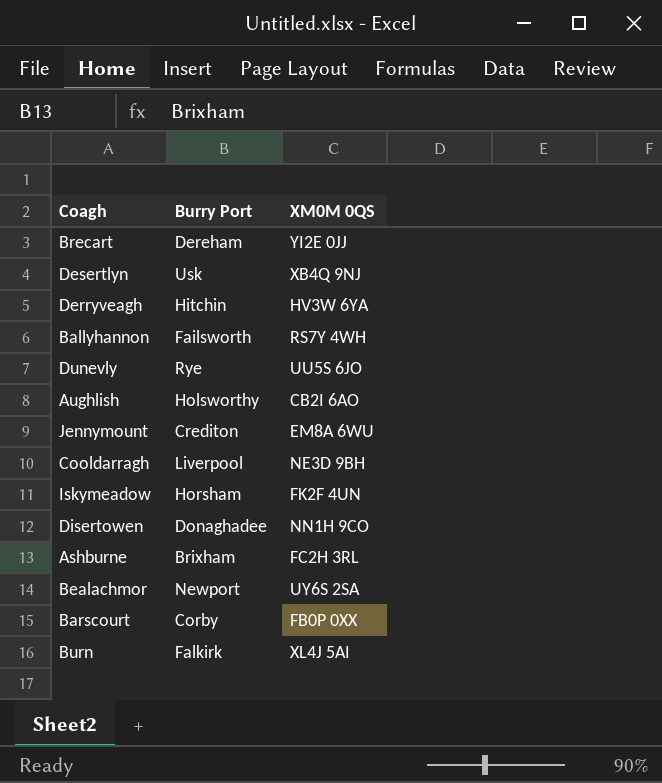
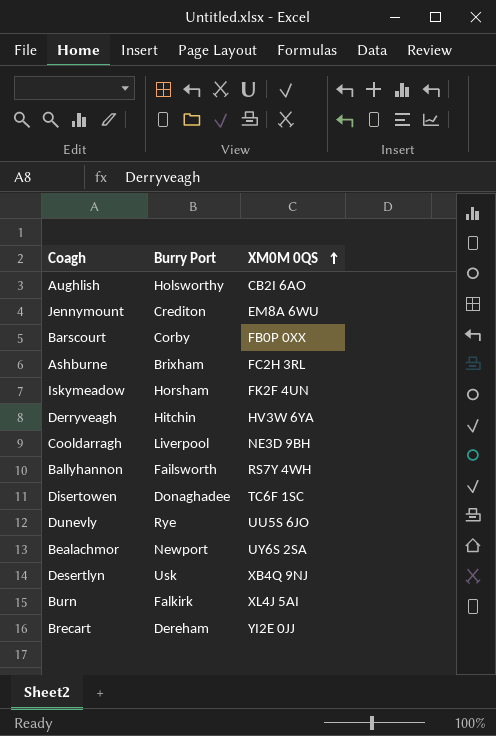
row order: none -> XM0M 0QS ascending
Disertowen | XM0M 0QS: NN1H 9CO -> TC6F 1SC

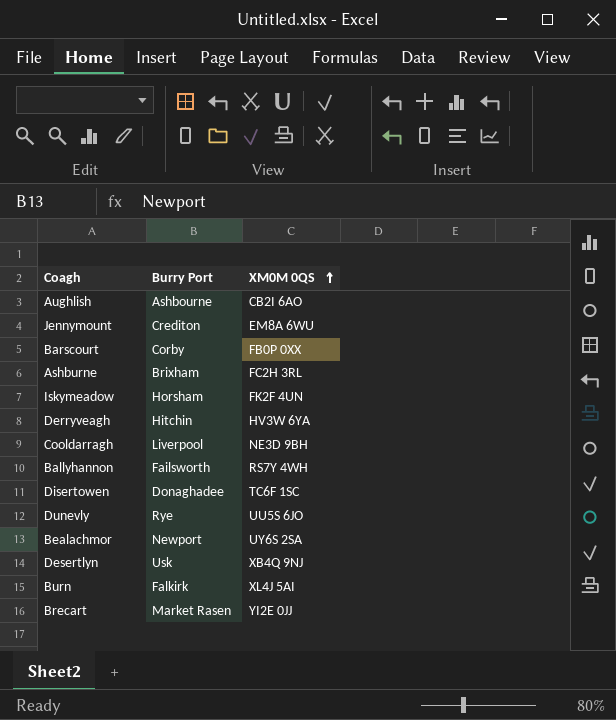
Aughlish | Burry Port: Holsworthy -> Ashbourne
Brecart | Burry Port: Dereham -> Market Rasen

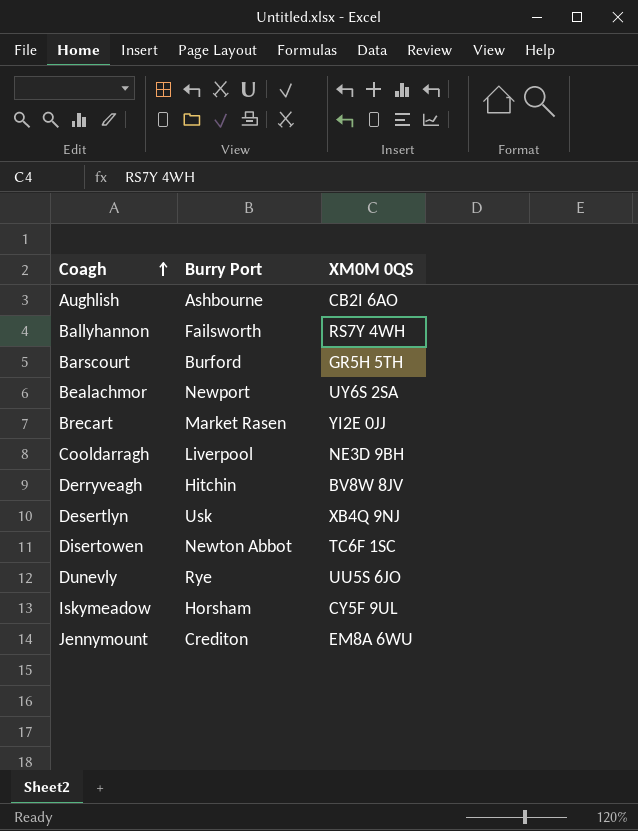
row order: XM0M 0QS ascending -> Coagh ascending
row Ashburne: Brixham | FC2H 3RL -> none
row Burn: Falkirk | XL4J 5AI -> none
Barscourt | Burry Port: Corby -> Burford
Barscourt | XM0M 0QS: FB0P 0XX -> GR5H 5TH
Derryveagh | XM0M 0QS: HV3W 6YA -> BV8W 8JV
Disertowen | Burry Port: Donaghadee -> Newton Abbot
Iskymeadow | XM0M 0QS: FK2F 4UN -> CY5F 9UL

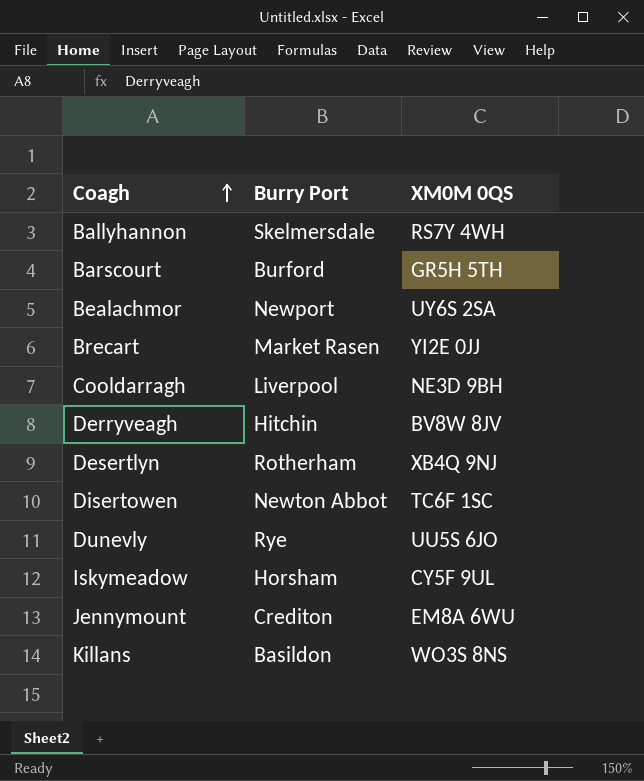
row Aughlish: Ashbourne | CB2I 6AO -> none
Ballyhannon | Burry Port: Failsworth -> Skelmersdale
Desertlyn | Burry Port: Usk -> Rotherham
row Killans: none -> Basildon | WO3S 8NS

